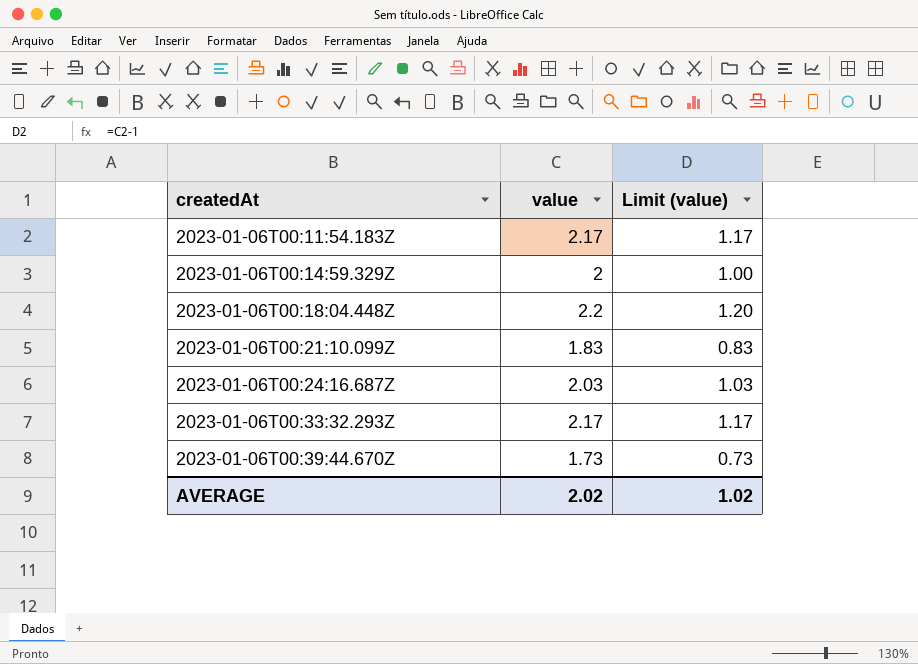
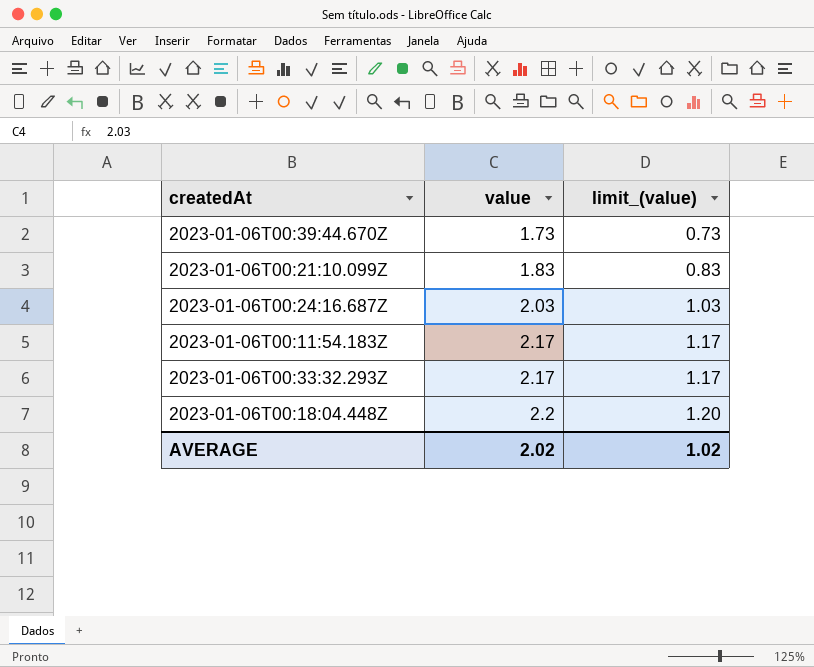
row order: createdAt ascending -> value ascending
column name: Limit (value) -> limit_(value)
row 2023-01-06T00:14:59.329Z: 2 | 1.00 -> none

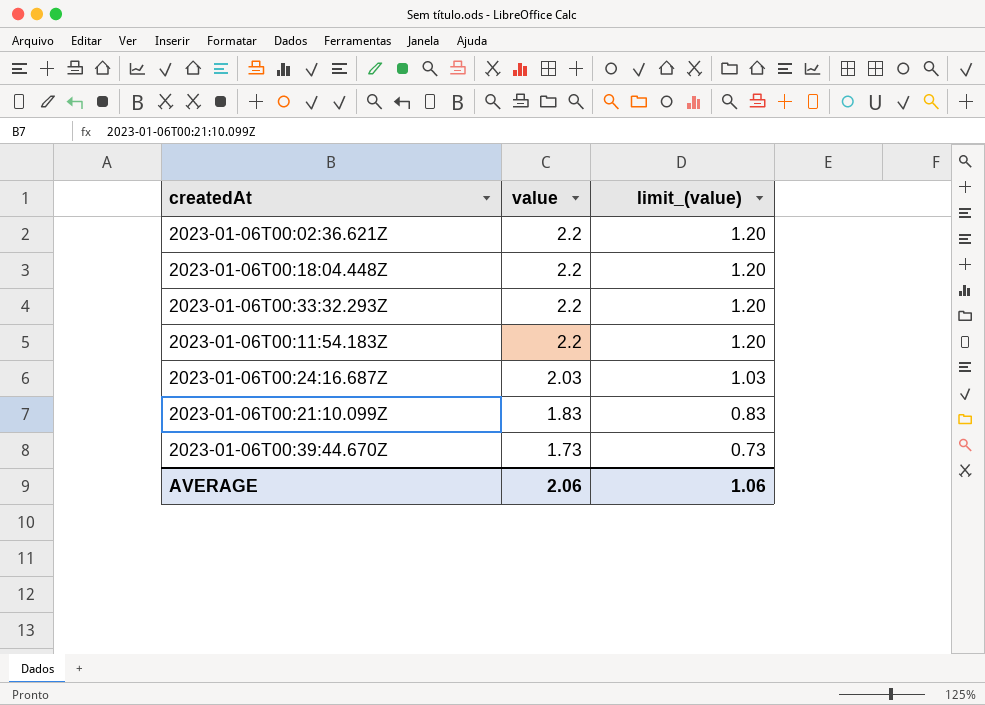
row order: value ascending -> value descending
row 2023-01-06T00:02:36.621Z: none -> 2.2 | 1.20
2023-01-06T00:33:32.293Z | value: 2.17 -> 2.2
2023-01-06T00:33:32.293Z | limit_(value): 1.17 -> 1.20
2023-01-06T00:11:54.183Z | value: 2.17 -> 2.2
2023-01-06T00:11:54.183Z | limit_(value): 1.17 -> 1.20
AVERAGE | value: 2.02 -> 2.06
AVERAGE | limit_(value): 1.02 -> 1.06

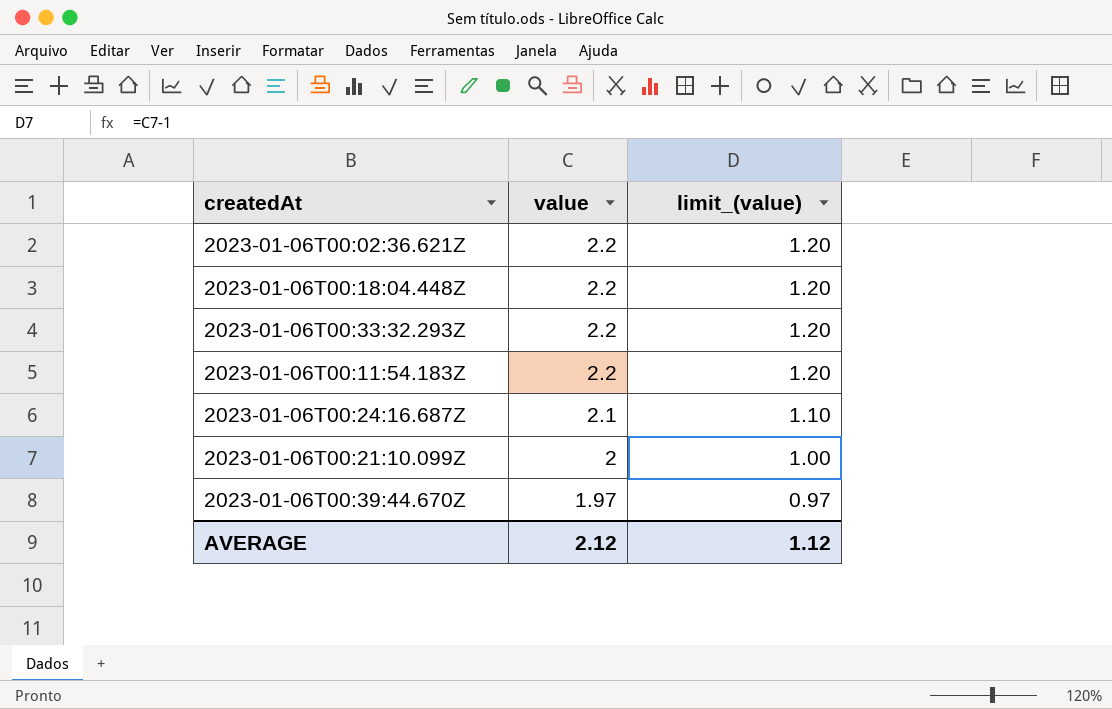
2023-01-06T00:24:16.687Z | value: 2.03 -> 2.1
2023-01-06T00:24:16.687Z | limit_(value): 1.03 -> 1.10
2023-01-06T00:21:10.099Z | value: 1.83 -> 2
2023-01-06T00:21:10.099Z | limit_(value): 0.83 -> 1.00
2023-01-06T00:39:44.670Z | value: 1.73 -> 1.97
2023-01-06T00:39:44.670Z | limit_(value): 0.73 -> 0.97
AVERAGE | value: 2.06 -> 2.12
AVERAGE | limit_(value): 1.06 -> 1.12

